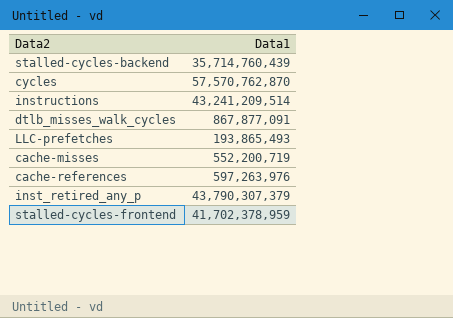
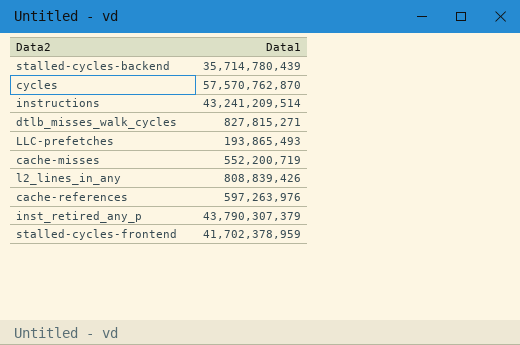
stalled-cycles-backend | Data1: 35,714,760,439 -> 35,714,780,439
dtlb_misses_walk_cycles | Data1: 867,877,091 -> 827,815,271
row l2_lines_in_any: none -> 808,839,426

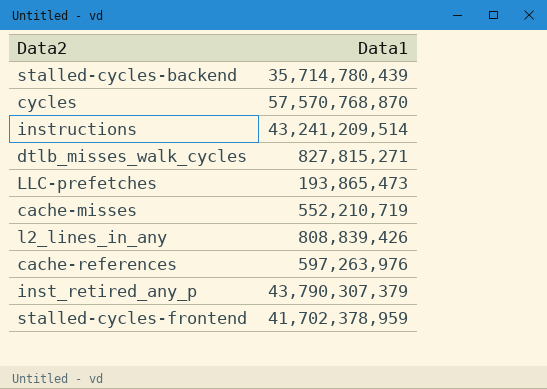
cycles | Data1: 57,570,762,870 -> 57,570,768,870
LLC-prefetches | Data1: 193,865,493 -> 193,865,473
cache-misses | Data1: 552,200,719 -> 552,210,719

